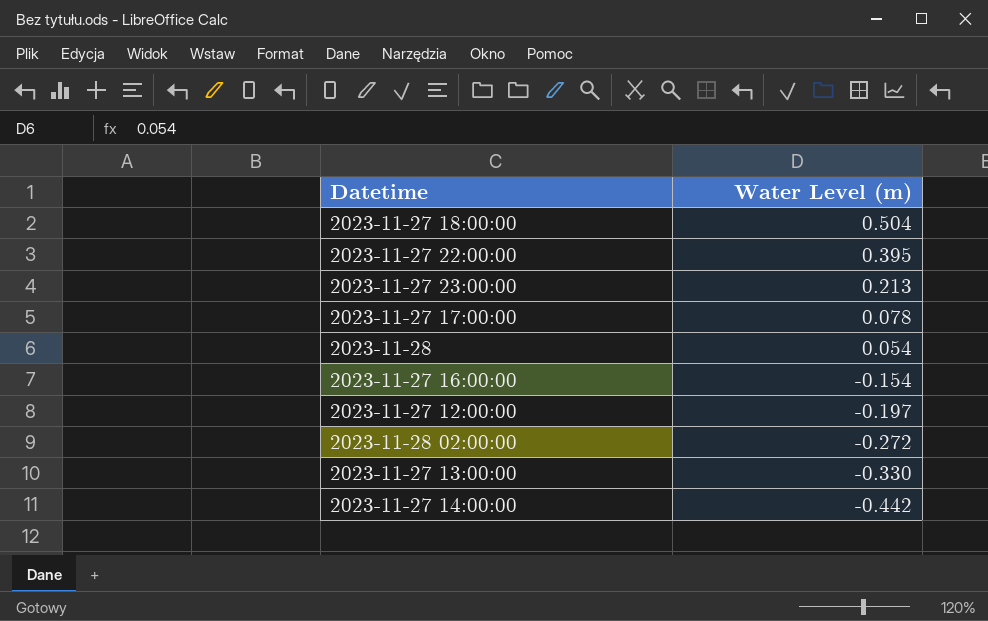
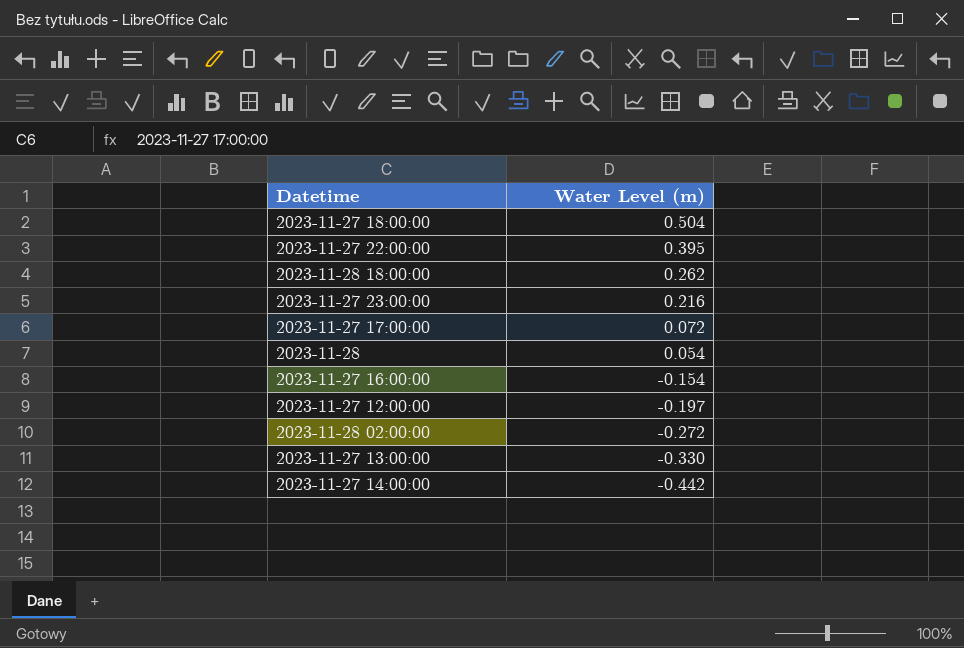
row 2023-11-28 18:00:00: none -> 0.262
2023-11-27 23:00:00 | Water Level (m): 0.213 -> 0.216
2023-11-27 17:00:00 | Water Level (m): 0.078 -> 0.072

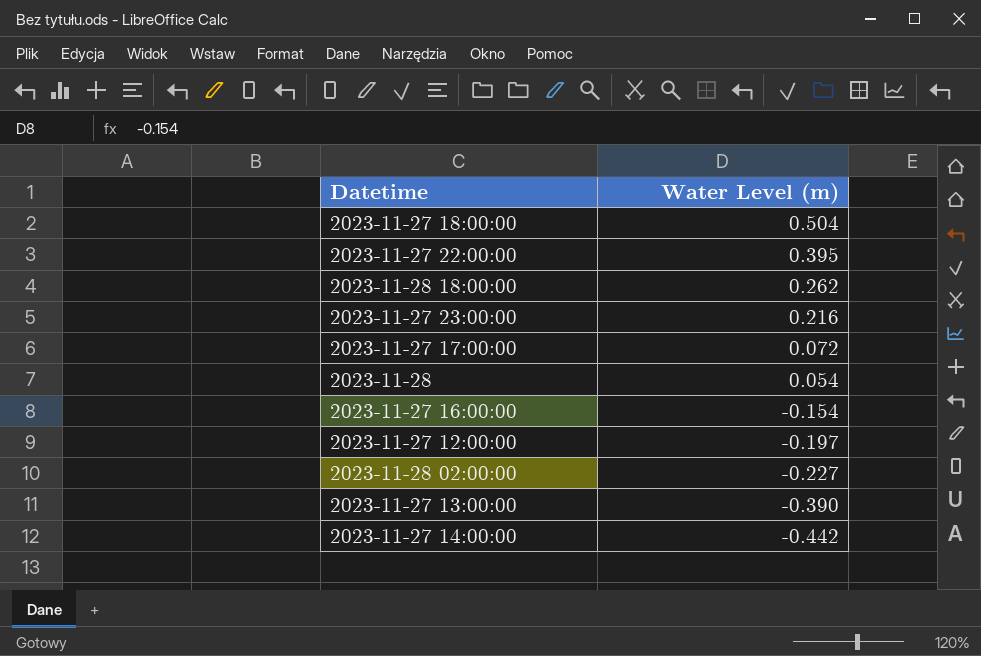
2023-11-28 02:00:00 | Water Level (m): -0.272 -> -0.227
2023-11-27 13:00:00 | Water Level (m): -0.330 -> -0.390

